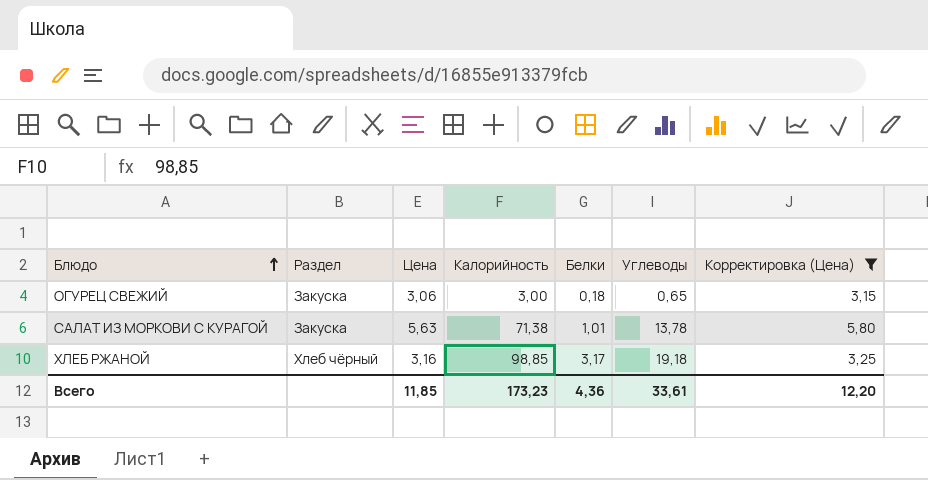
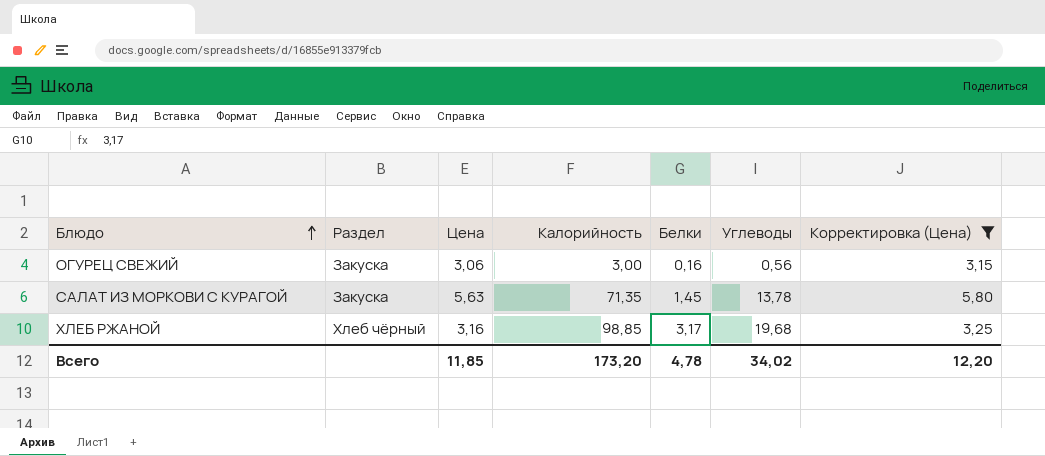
ОГУРЕЦ СВЕЖИЙ | Белки: 0,18 -> 0,16
ОГУРЕЦ СВЕЖИЙ | Углеводы: 0,65 -> 0,56
САЛАТ ИЗ МОРКОВИ С КУРАГОЙ | Калорийность: 71,38 -> 71,35
САЛАТ ИЗ МОРКОВИ С КУРАГОЙ | Белки: 1,01 -> 1,45
ХЛЕБ РЖАНОЙ | Углеводы: 19,18 -> 19,68
Всего | Калорийность: 173,23 -> 173,20
Всего | Белки: 4,36 -> 4,78
Всего | Углеводы: 33,61 -> 34,02

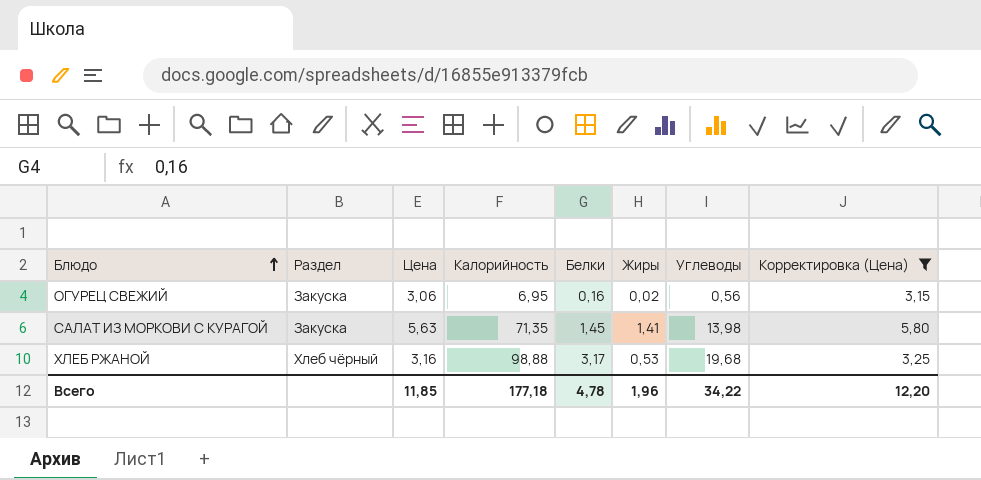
column Жиры | position: none -> 6
ОГУРЕЦ СВЕЖИЙ | Калорийность: 3,00 -> 6,95
САЛАТ ИЗ МОРКОВИ С КУРАГОЙ | Углеводы: 13,78 -> 13,98
ХЛЕБ РЖАНОЙ | Калорийность: 98,85 -> 98,88
Всего | Калорийность: 173,20 -> 177,18
Всего | Углеводы: 34,02 -> 34,22

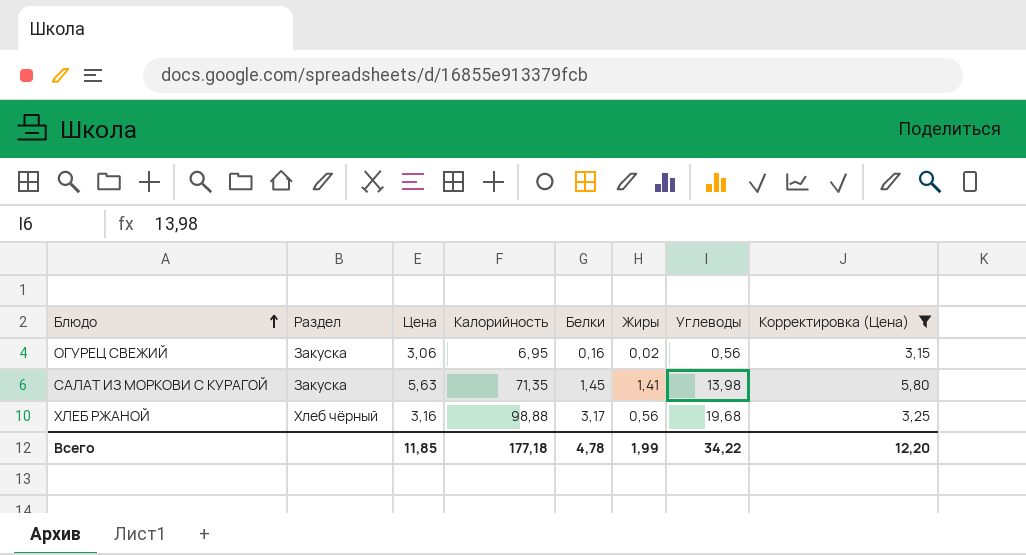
ХЛЕБ РЖАНОЙ | Жиры: 0,53 -> 0,56
Всего | Жиры: 1,96 -> 1,99

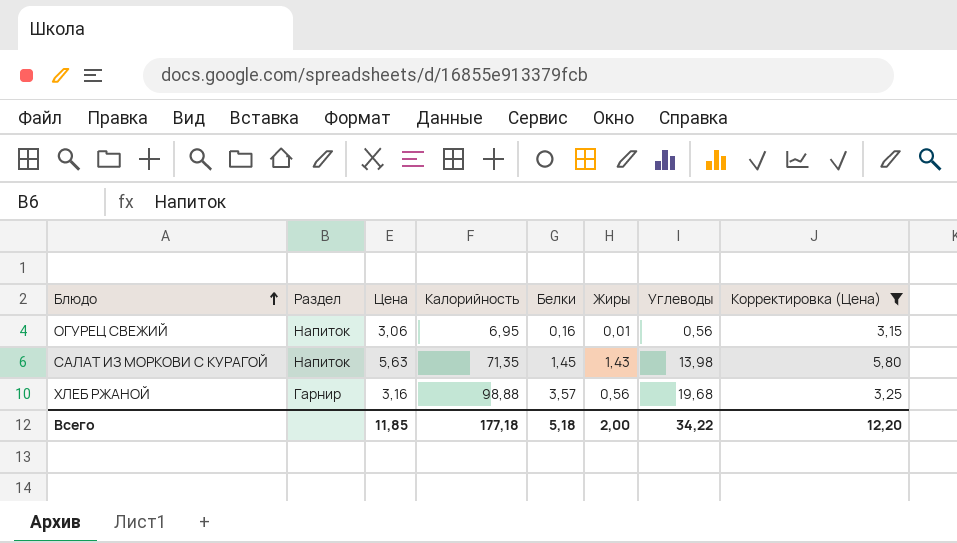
ОГУРЕЦ СВЕЖИЙ | Раздел: Закуска -> Напиток
ОГУРЕЦ СВЕЖИЙ | Жиры: 0,02 -> 0,01
САЛАТ ИЗ МОРКОВИ С КУРАГОЙ | Раздел: Закуска -> Напиток
САЛАТ ИЗ МОРКОВИ С КУРАГОЙ | Жиры: 1,41 -> 1,43
ХЛЕБ РЖАНОЙ | Раздел: Хлеб чёрный -> Гарнир
ХЛЕБ РЖАНОЙ | Белки: 3,17 -> 3,57
Всего | Белки: 4,78 -> 5,18
Всего | Жиры: 1,99 -> 2,00

